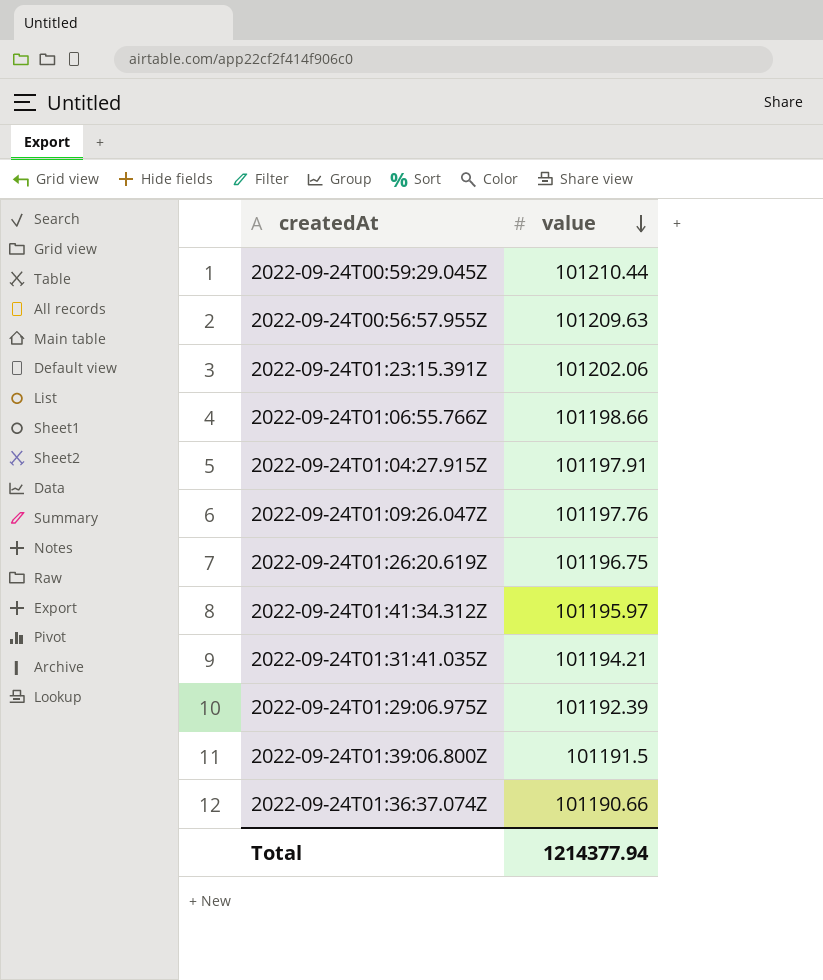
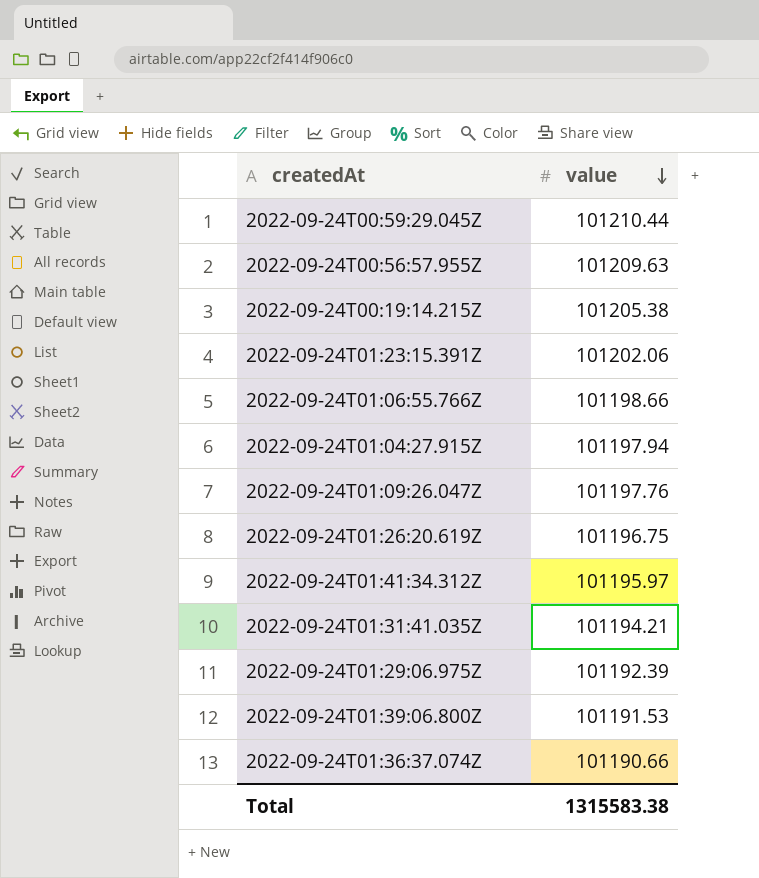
row 2022-09-24T00:19:14.215Z: none -> 101205.38
2022-09-24T01:04:27.915Z | value: 101197.91 -> 101197.94
2022-09-24T01:39:06.800Z | value: 101191.5 -> 101191.53
Total | value: 1214377.94 -> 1315583.38

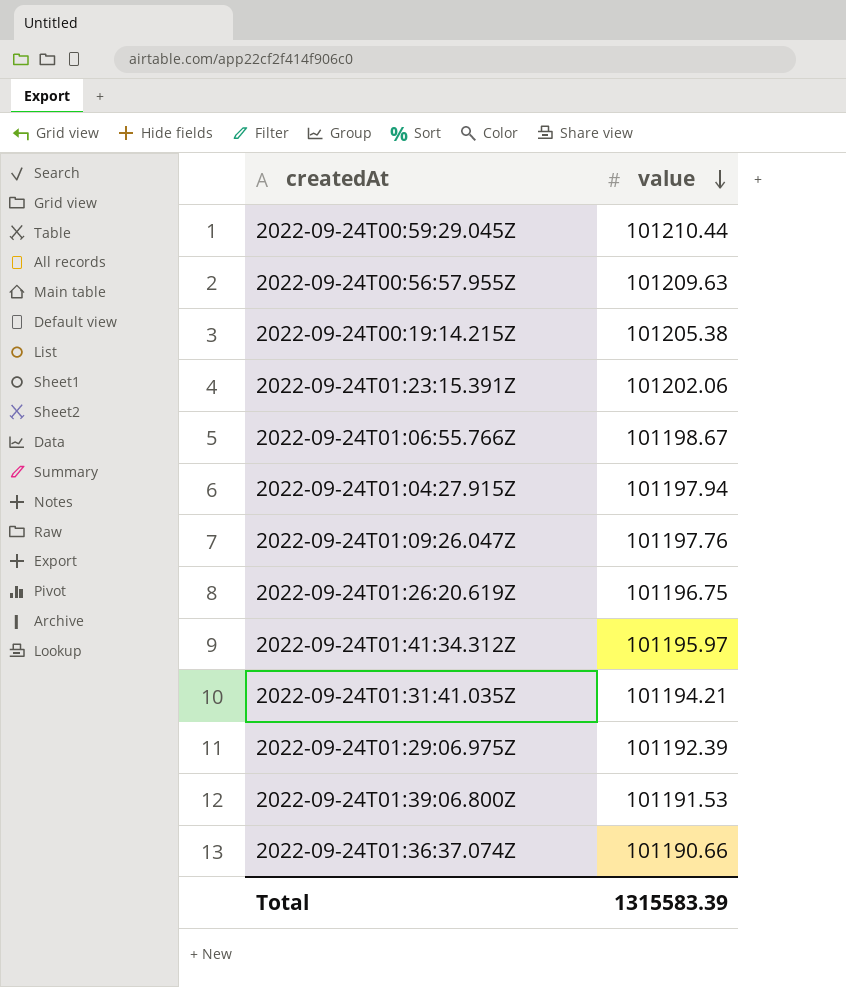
2022-09-24T01:06:55.766Z | value: 101198.66 -> 101198.67
Total | value: 1315583.38 -> 1315583.39

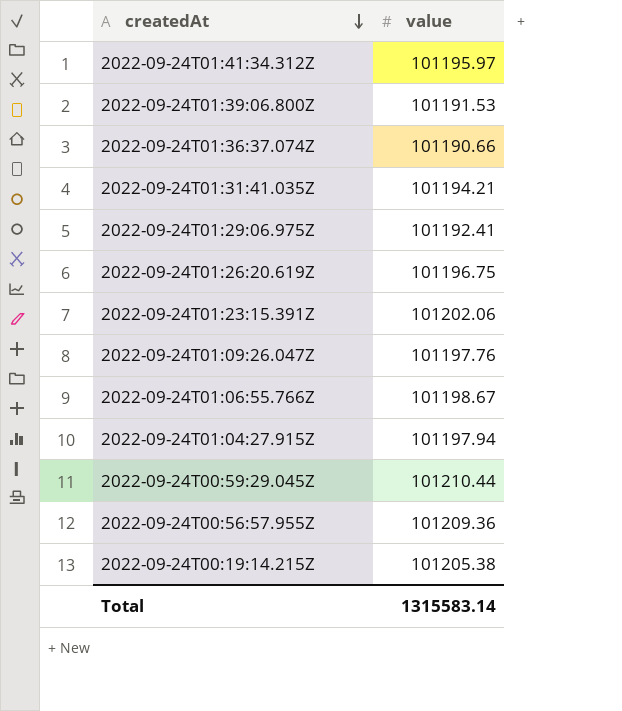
row order: value descending -> createdAt descending
2022-09-24T01:29:06.975Z | value: 101192.39 -> 101192.41
2022-09-24T00:56:57.955Z | value: 101209.63 -> 101209.36
Total | value: 1315583.39 -> 1315583.14

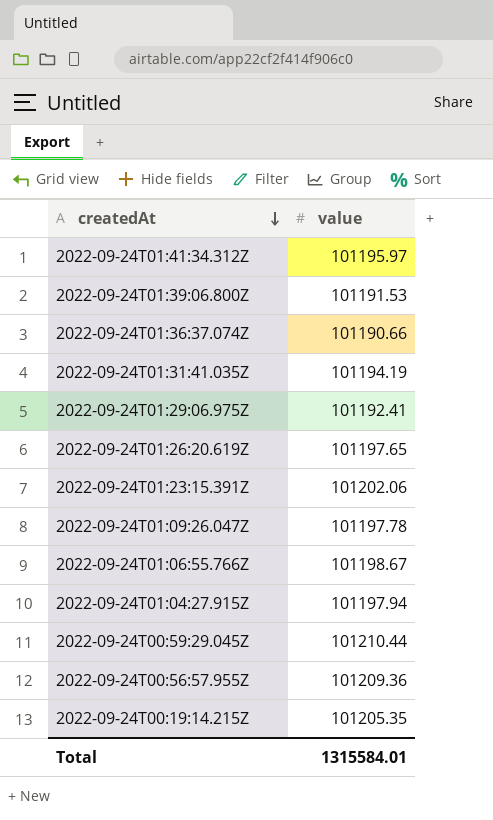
2022-09-24T01:31:41.035Z | value: 101194.21 -> 101194.19
2022-09-24T01:26:20.619Z | value: 101196.75 -> 101197.65
2022-09-24T01:09:26.047Z | value: 101197.76 -> 101197.78
2022-09-24T00:19:14.215Z | value: 101205.38 -> 101205.35
Total | value: 1315583.14 -> 1315584.01

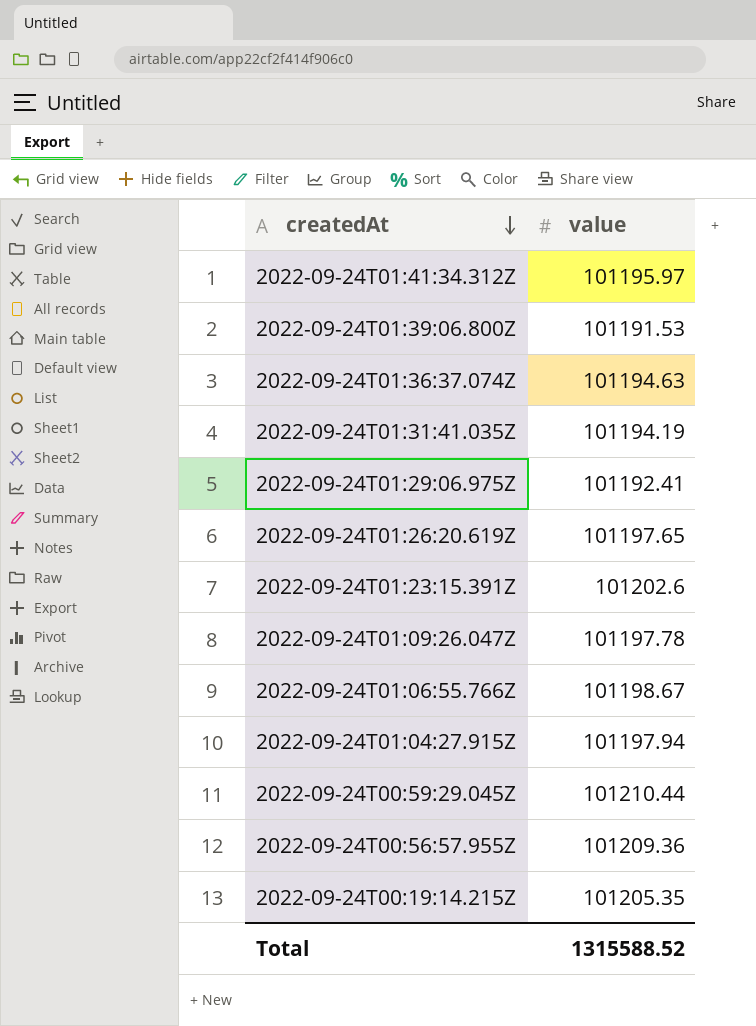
2022-09-24T01:36:37.074Z | value: 101190.66 -> 101194.63
2022-09-24T01:23:15.391Z | value: 101202.06 -> 101202.6
Total | value: 1315584.01 -> 1315588.52

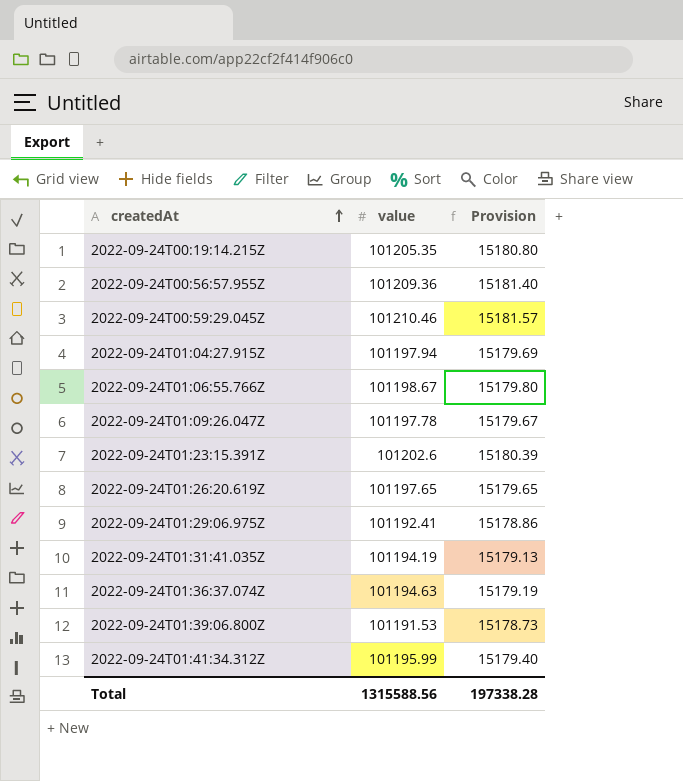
row order: createdAt descending -> createdAt ascending
column Provision | formula: none -> [value] * 0.15
2022-09-24T00:59:29.045Z | value: 101210.44 -> 101210.46
2022-09-24T01:41:34.312Z | value: 101195.97 -> 101195.99
Total | value: 1315588.52 -> 1315588.56

